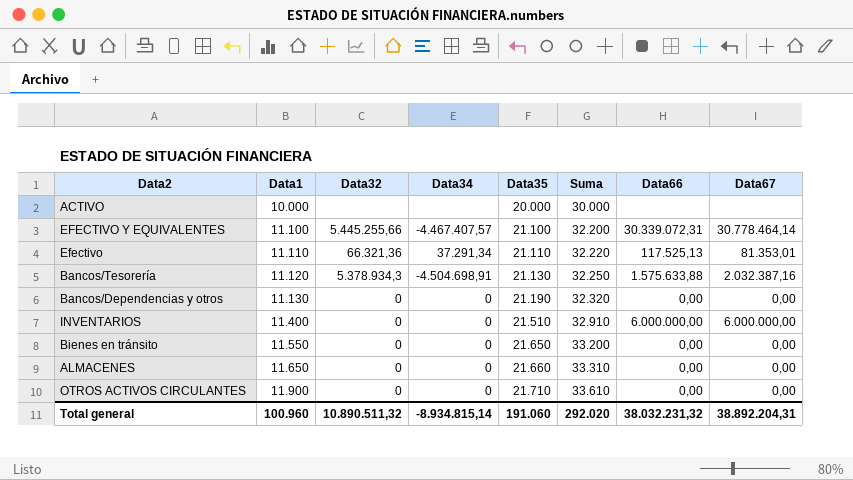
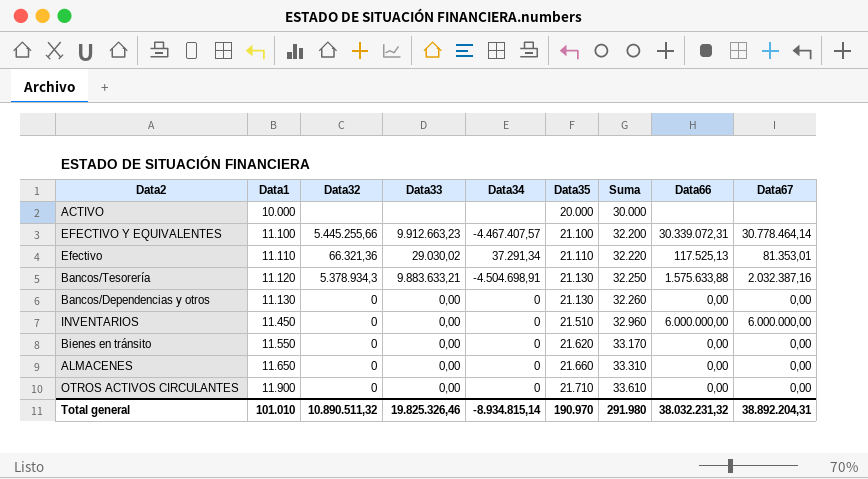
column Data33 | position: none -> 4
Bancos/Dependencias y otros | Data35: 21.190 -> 21.130
Bancos/Dependencias y otros | Suma: 32.320 -> 32.260
INVENTARIOS | Data1: 11.400 -> 11.450
INVENTARIOS | Suma: 32.910 -> 32.960
Bienes en tránsito | Data35: 21.650 -> 21.620
Bienes en tránsito | Suma: 33.200 -> 33.170
Total general | Data1: 100.960 -> 101.010
Total general | Data35: 191.060 -> 190.970
Total general | Suma: 292.020 -> 291.980

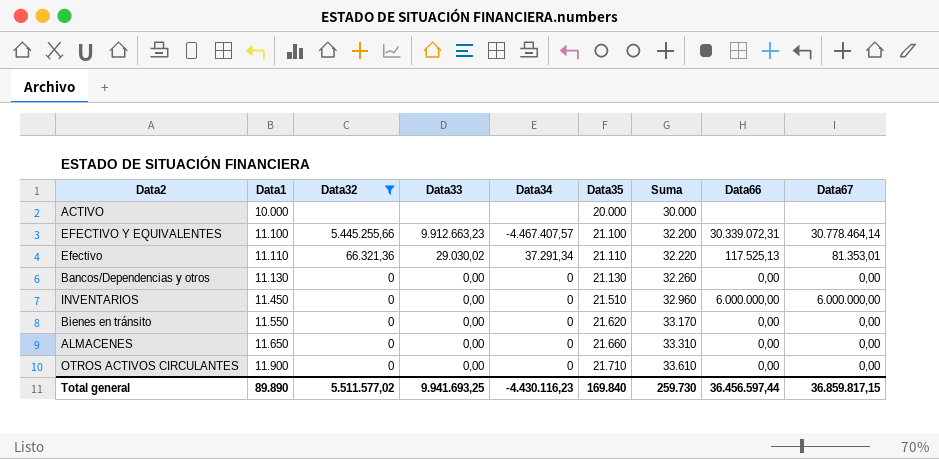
filter: none -> Data32 != 5.378.934,3
Total general | Data1: 101.010 -> 89.890
Total general | Data32: 10.890.511,32 -> 5.511.577,02
Total general | Data33: 19.825.326,46 -> 9.941.693,25
Total general | Data34: -8.934.815,14 -> -4.430.116,23
Total general | Data35: 190.970 -> 169.840
Total general | Suma: 291.980 -> 259.730
Total general | Data66: 38.032.231,32 -> 36.456.597,44
Total general | Data67: 38.892.204,31 -> 36.859.817,15

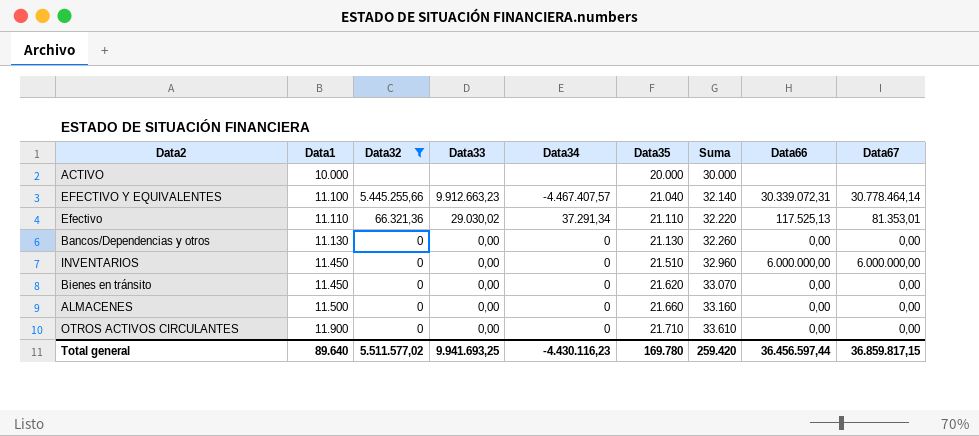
EFECTIVO Y EQUIVALENTES | Data35: 21.100 -> 21.040
EFECTIVO Y EQUIVALENTES | Suma: 32.200 -> 32.140
Bienes en tránsito | Data1: 11.550 -> 11.450
Bienes en tránsito | Suma: 33.170 -> 33.070
ALMACENES | Data1: 11.650 -> 11.500
ALMACENES | Suma: 33.310 -> 33.160
Total general | Data1: 89.890 -> 89.640
Total general | Data35: 169.840 -> 169.780
Total general | Suma: 259.730 -> 259.420

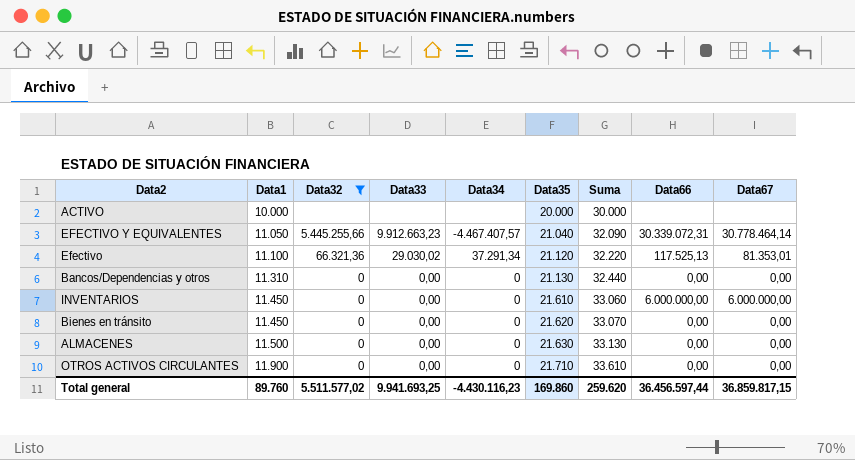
EFECTIVO Y EQUIVALENTES | Data1: 11.100 -> 11.050
EFECTIVO Y EQUIVALENTES | Suma: 32.140 -> 32.090
Efectivo | Data1: 11.110 -> 11.100
Efectivo | Data35: 21.110 -> 21.120
Bancos/Dependencias y otros | Data1: 11.130 -> 11.310
Bancos/Dependencias y otros | Suma: 32.260 -> 32.440
INVENTARIOS | Data35: 21.510 -> 21.610
INVENTARIOS | Suma: 32.960 -> 33.060
ALMACENES | Data35: 21.660 -> 21.630
ALMACENES | Suma: 33.160 -> 33.130
Total general | Data1: 89.640 -> 89.760
Total general | Data35: 169.780 -> 169.860
Total general | Suma: 259.420 -> 259.620

